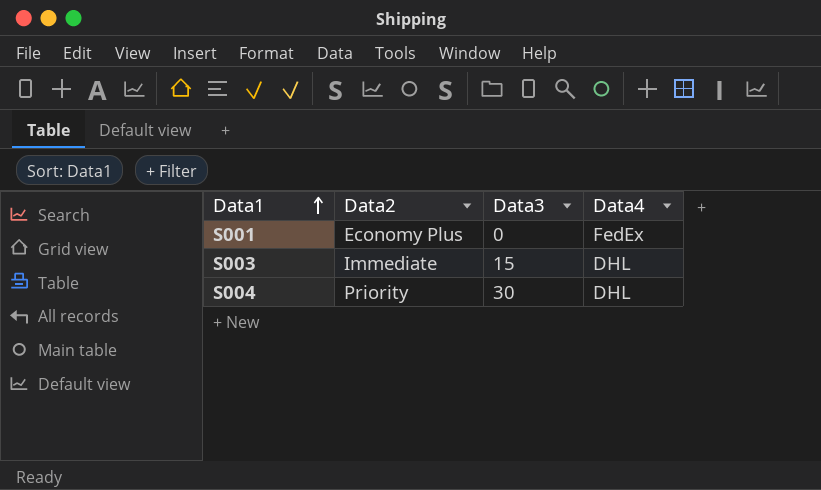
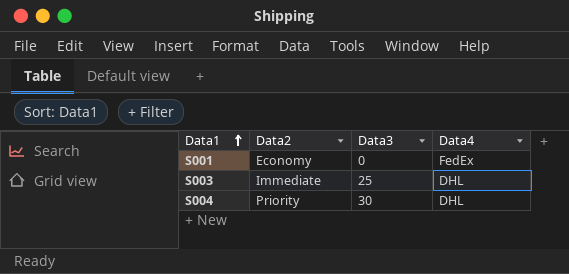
S001 | Data2: Economy Plus -> Economy
S003 | Data3: 15 -> 25

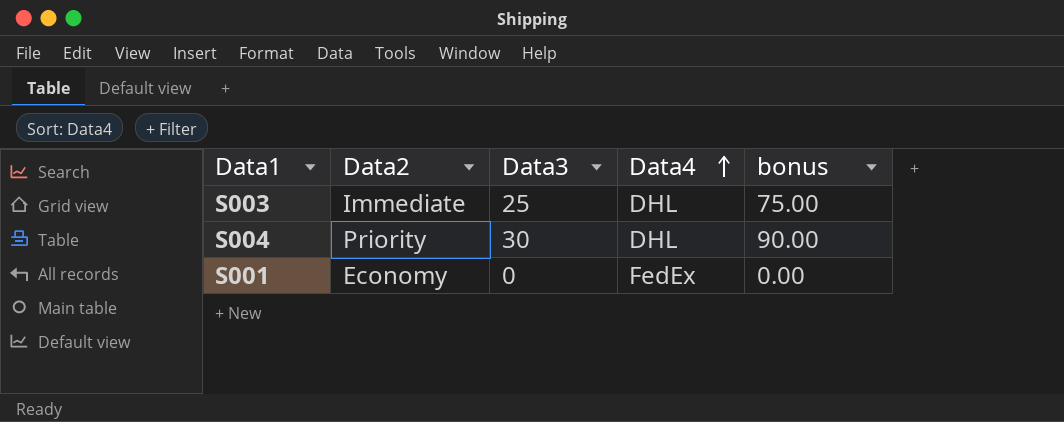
row order: Data1 ascending -> Data4 ascending
column bonus | formula: none -> [Data3] * 3

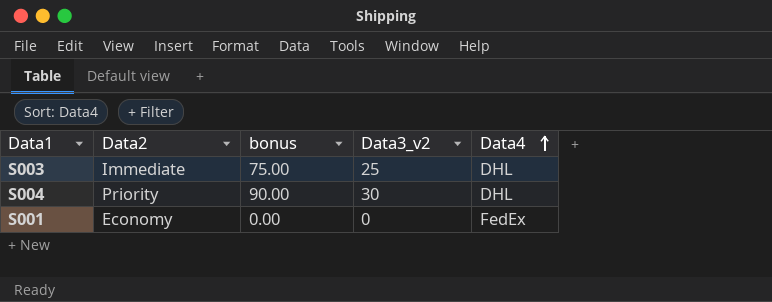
column bonus | position: 5 -> 3
column name: Data3 -> Data3_v2

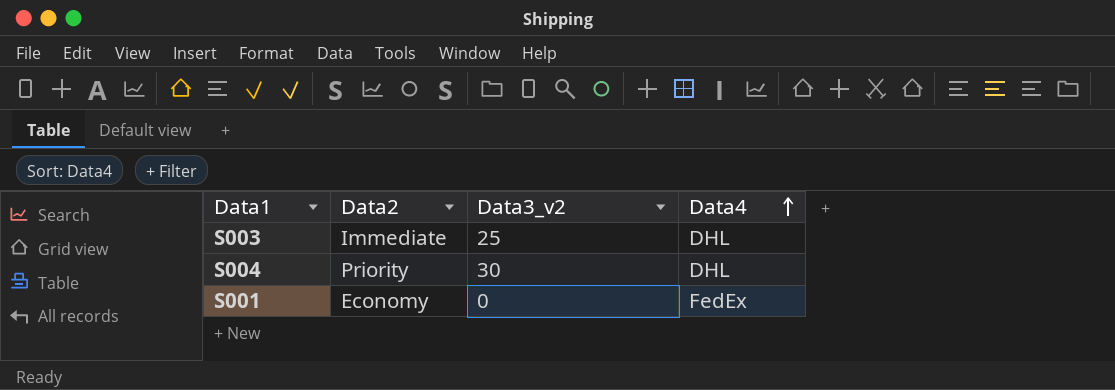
column bonus | formula: [Data3_v2] * 3 -> none

